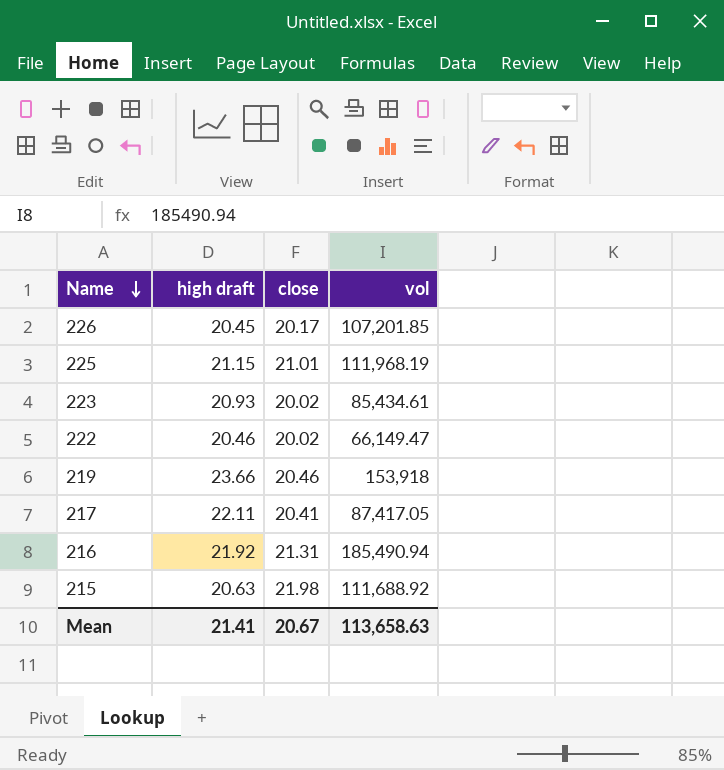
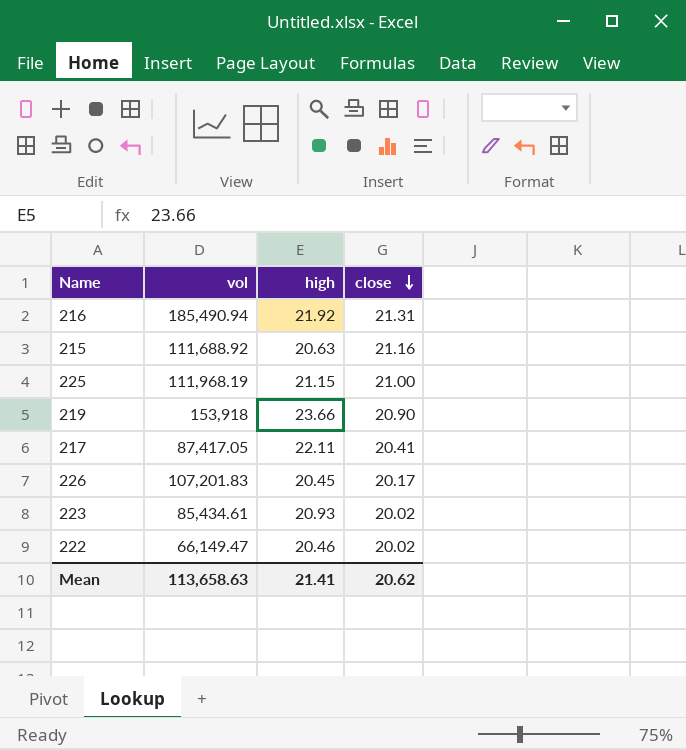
row order: Name descending -> close descending
column vol | position: 4 -> 2
column name: high draft -> high
215 | close: 21.98 -> 21.16
225 | close: 21.01 -> 21.00
219 | close: 20.46 -> 20.90
226 | vol: 107,201.85 -> 107,201.83
Mean | close: 20.67 -> 20.62

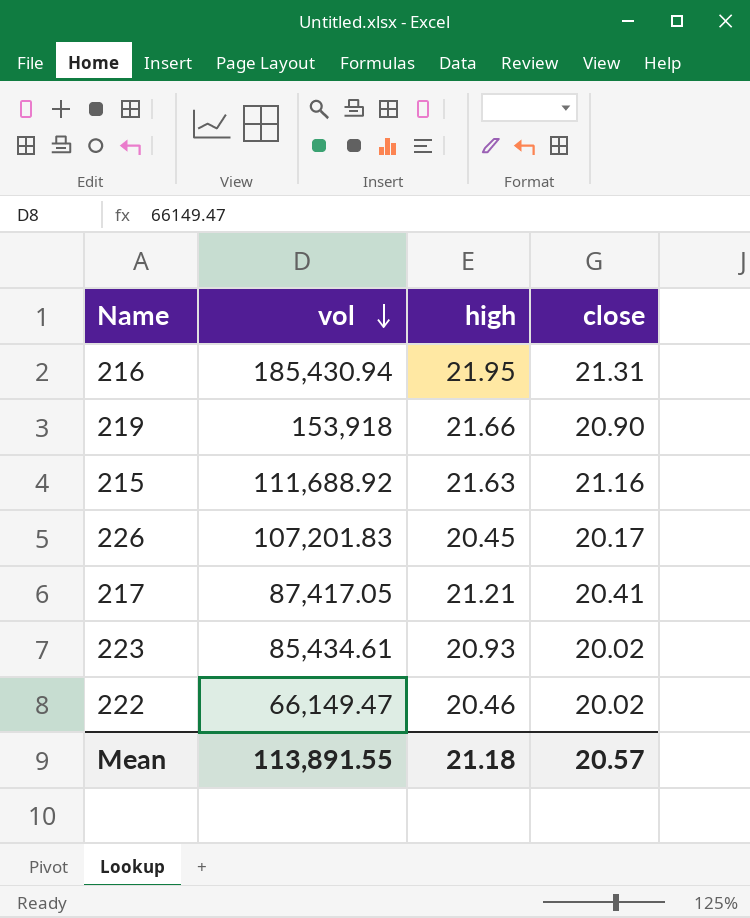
row order: close descending -> vol descending
row 225: 111,968.19 | 21.15 | 21.00 -> none
216 | vol: 185,490.94 -> 185,430.94
216 | high: 21.92 -> 21.95
219 | high: 23.66 -> 21.66
215 | high: 20.63 -> 21.63
217 | high: 22.11 -> 21.21
Mean | vol: 113,658.63 -> 113,891.55
Mean | high: 21.41 -> 21.18
Mean | close: 20.62 -> 20.57

